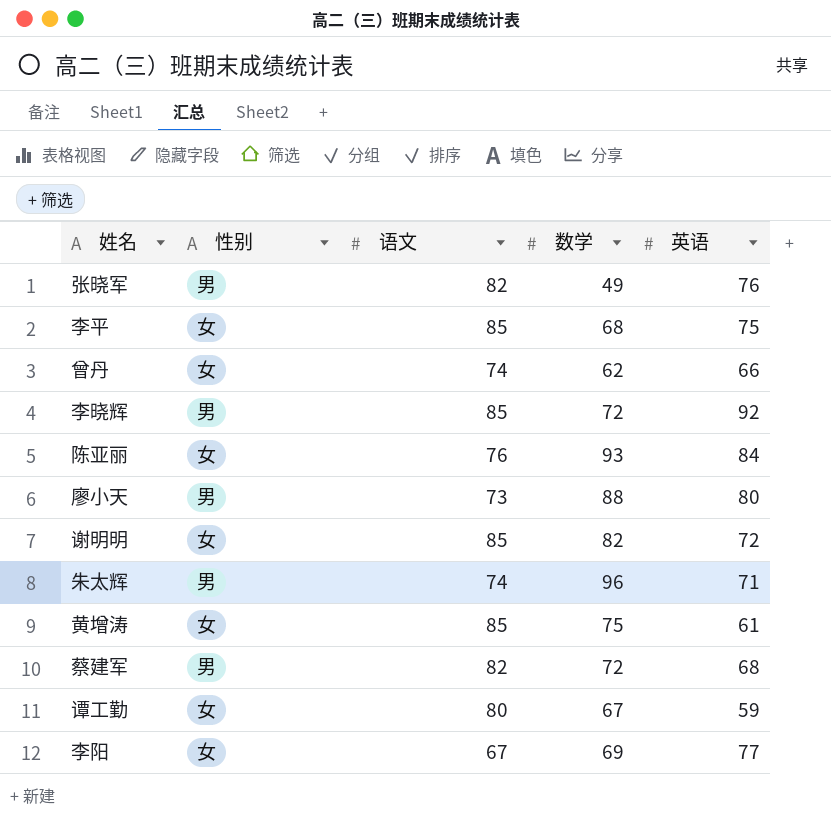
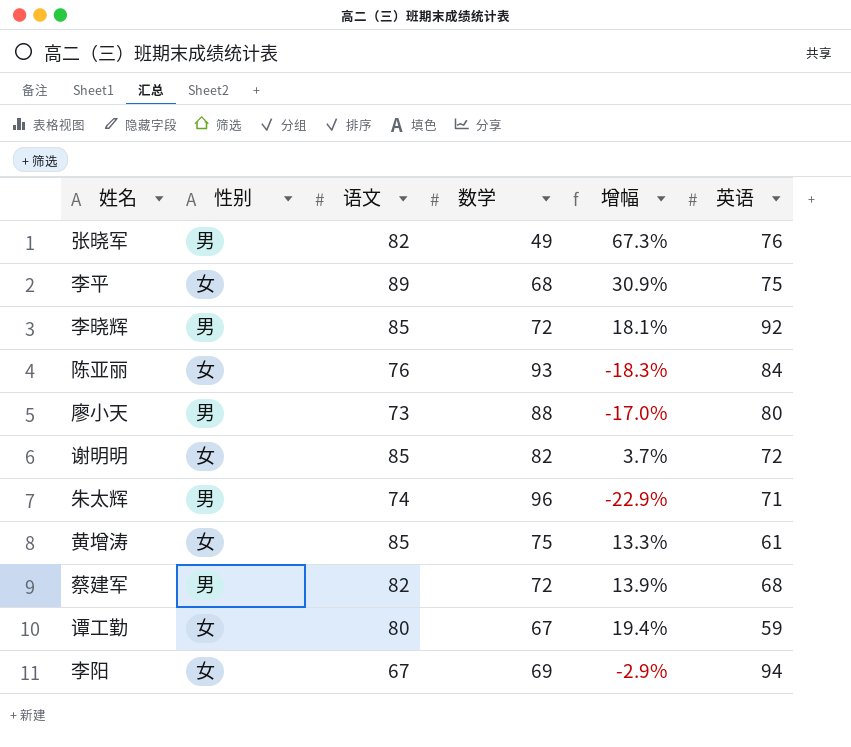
column 增幅 | formula: none -> ([语文] - [数学]) / [数学]
row 曾丹: 女 | 74 | 62 | 66 -> none
李平 | 语文: 85 -> 89
李阳 | 英语: 77 -> 94

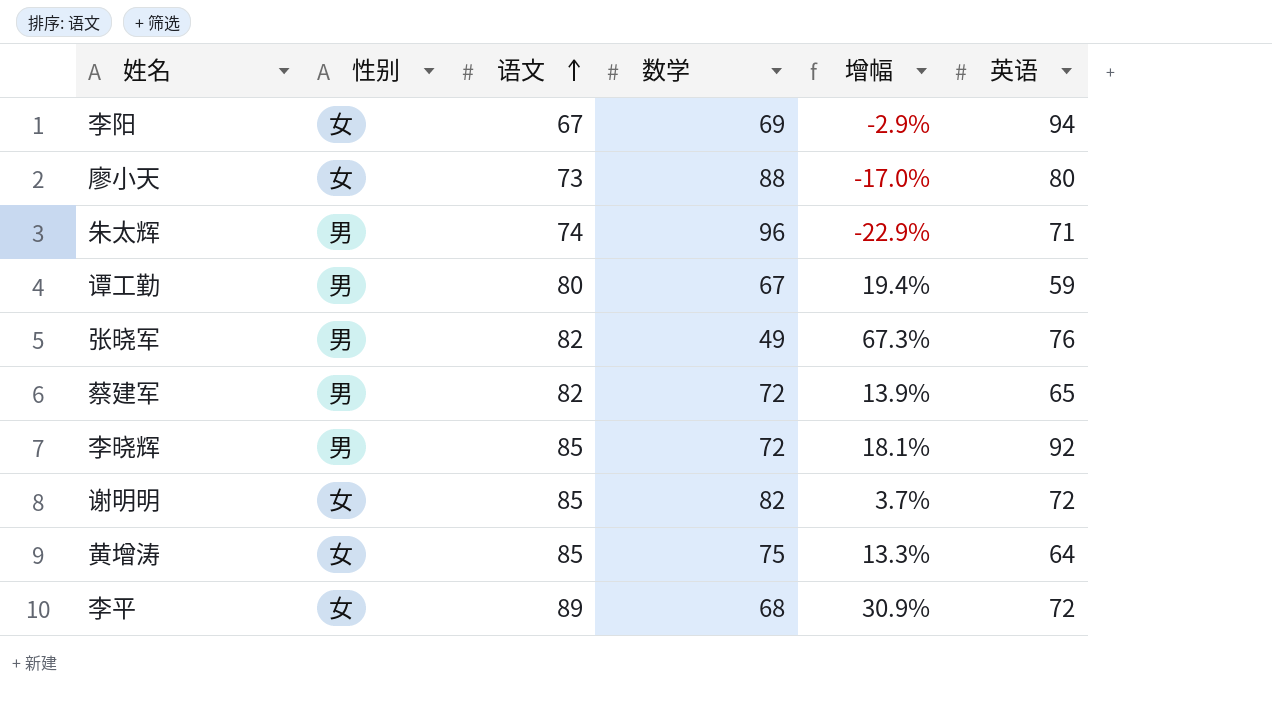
row order: none -> 语文 ascending
row 陈亚丽: 女 | 76 | 93 | -18.3% | 84 -> none
廖小天 | 性别: 男 -> 女
谭工勤 | 性别: 女 -> 男
蔡建军 | 英语: 68 -> 65
黄增涛 | 英语: 61 -> 64
李平 | 英语: 75 -> 72

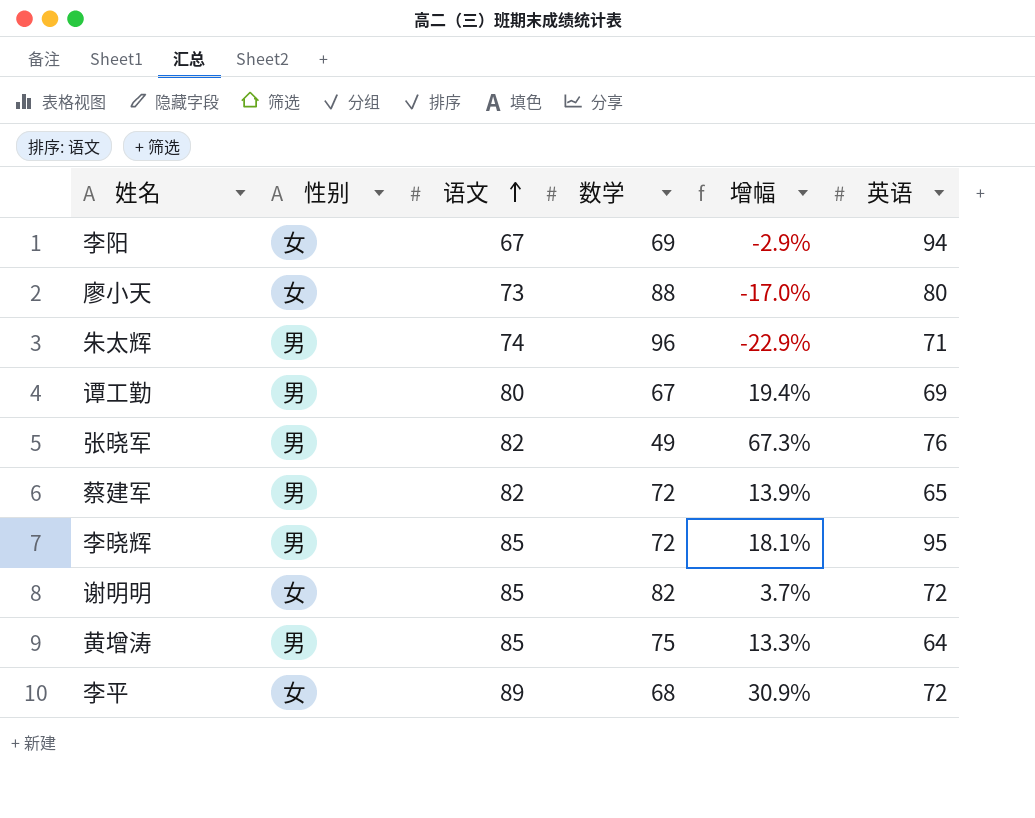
谭工勤 | 英语: 59 -> 69
李晓辉 | 英语: 92 -> 95
黄增涛 | 性别: 女 -> 男

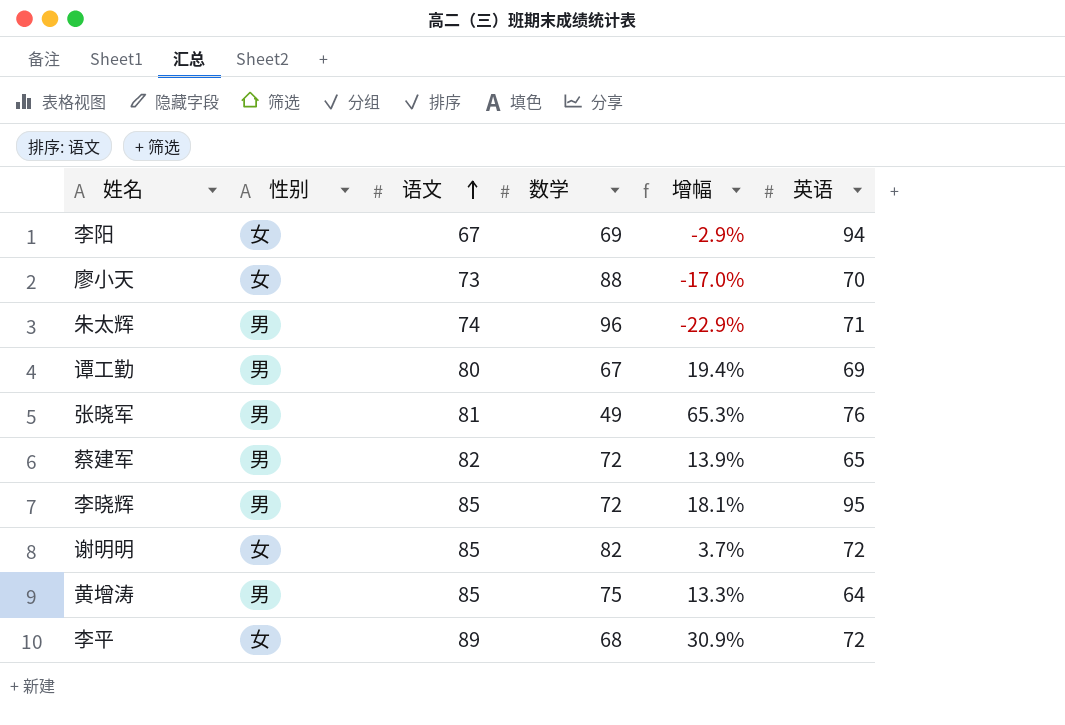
廖小天 | 英语: 80 -> 70
张晓军 | 语文: 82 -> 81
张晓军 | 增幅: 67.3% -> 65.3%

